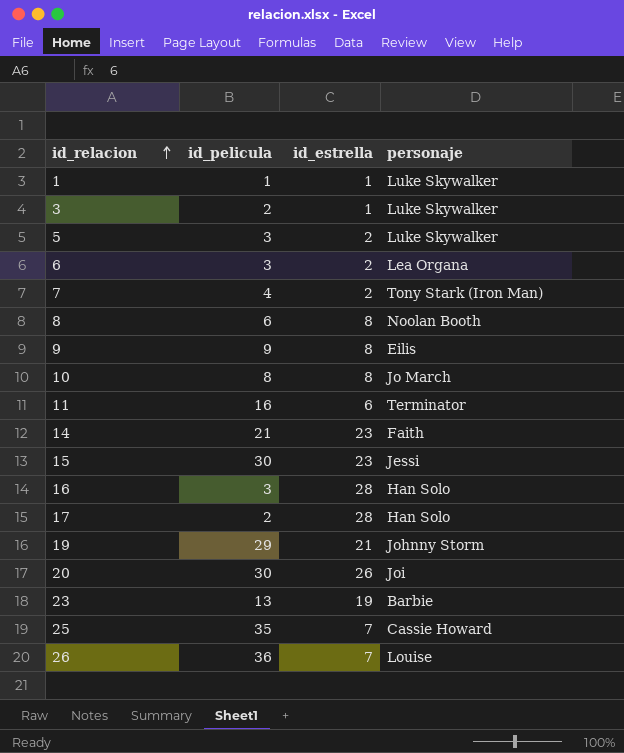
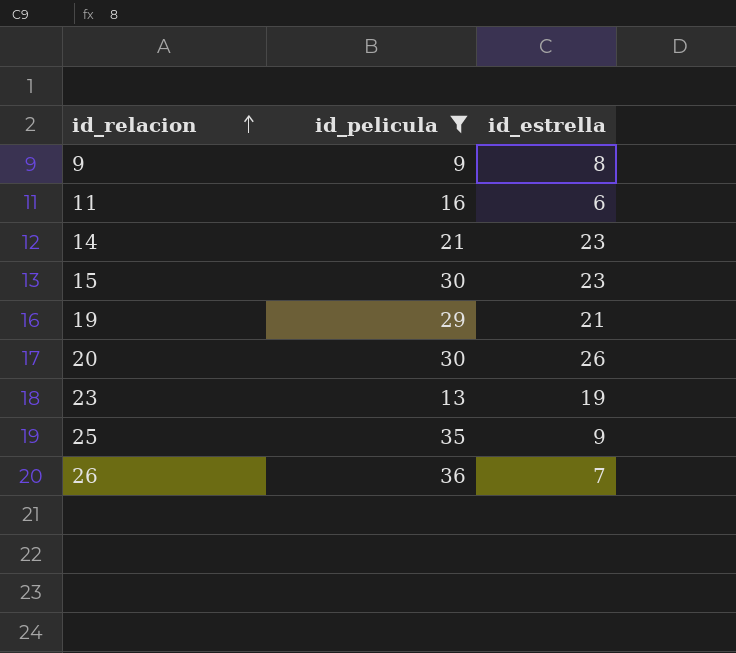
filter: none -> id_pelicula >= 9
column personaje | position: 4 -> none
25 | id_estrella: 7 -> 9

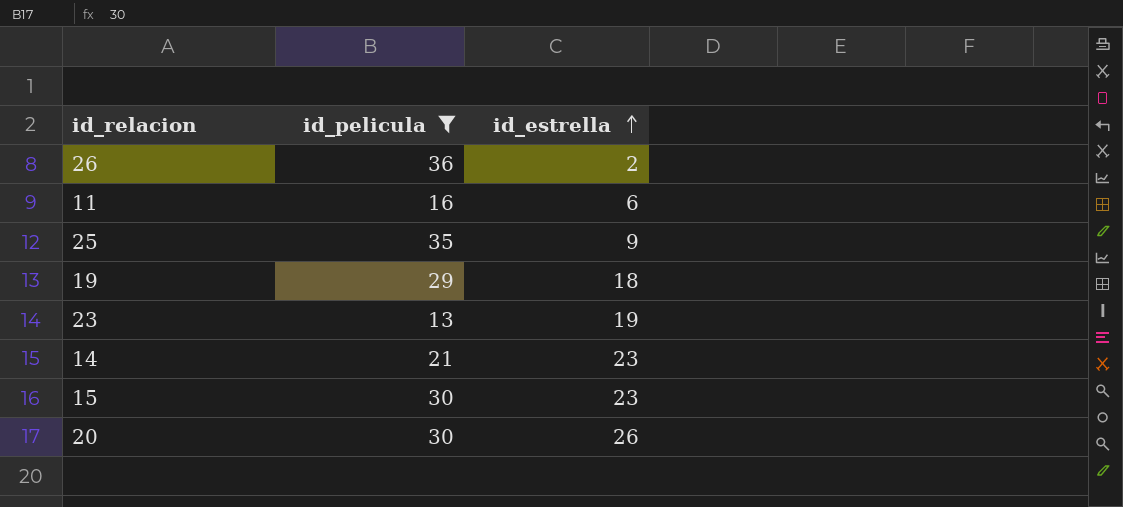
row order: id_relacion ascending -> id_estrella ascending
row 9: 9 | 8 -> none
26 | id_estrella: 7 -> 2
19 | id_estrella: 21 -> 18

